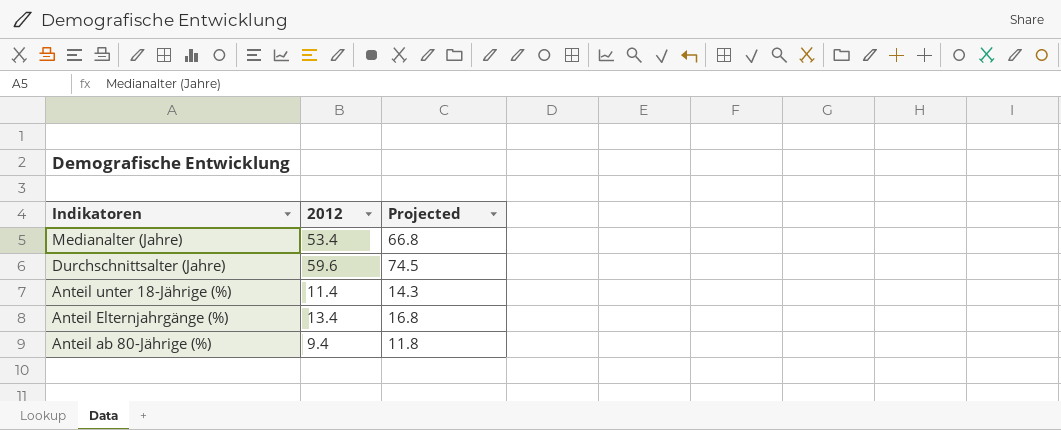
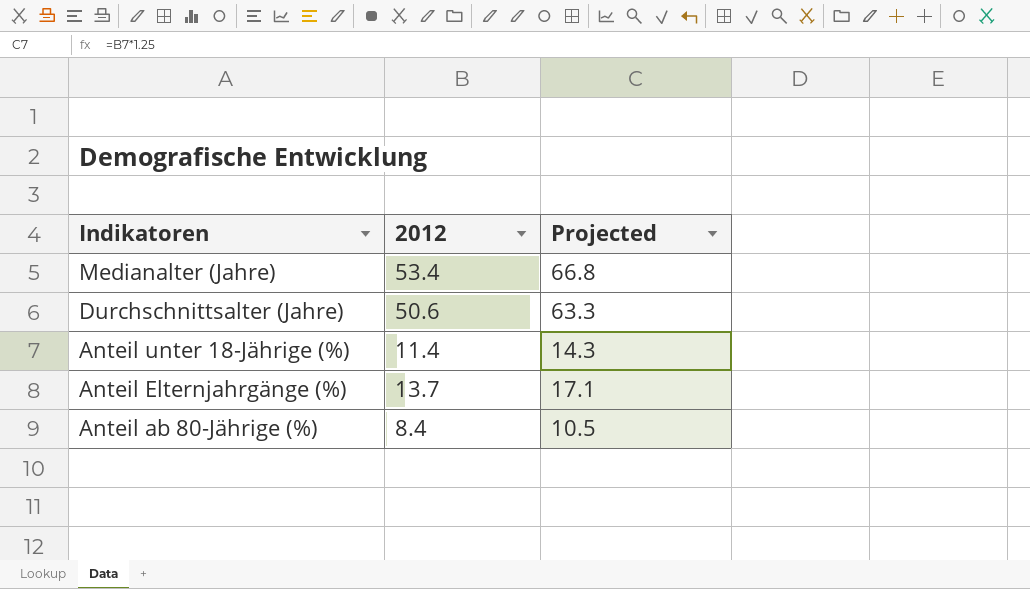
Durchschnittsalter (Jahre) | 2012: 59.6 -> 50.6
Durchschnittsalter (Jahre) | Projected: 74.5 -> 63.3
Anteil Elternjahrgänge (%) | 2012: 13.4 -> 13.7
Anteil Elternjahrgänge (%) | Projected: 16.8 -> 17.1
Anteil ab 80-Jährige (%) | 2012: 9.4 -> 8.4
Anteil ab 80-Jährige (%) | Projected: 11.8 -> 10.5

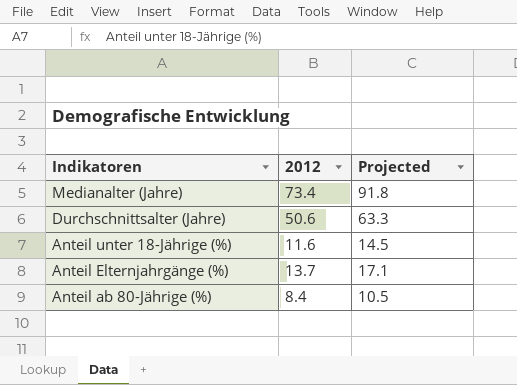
Medianalter (Jahre) | 2012: 53.4 -> 73.4
Medianalter (Jahre) | Projected: 66.8 -> 91.8
Anteil unter 18-Jährige (%) | 2012: 11.4 -> 11.6
Anteil unter 18-Jährige (%) | Projected: 14.3 -> 14.5

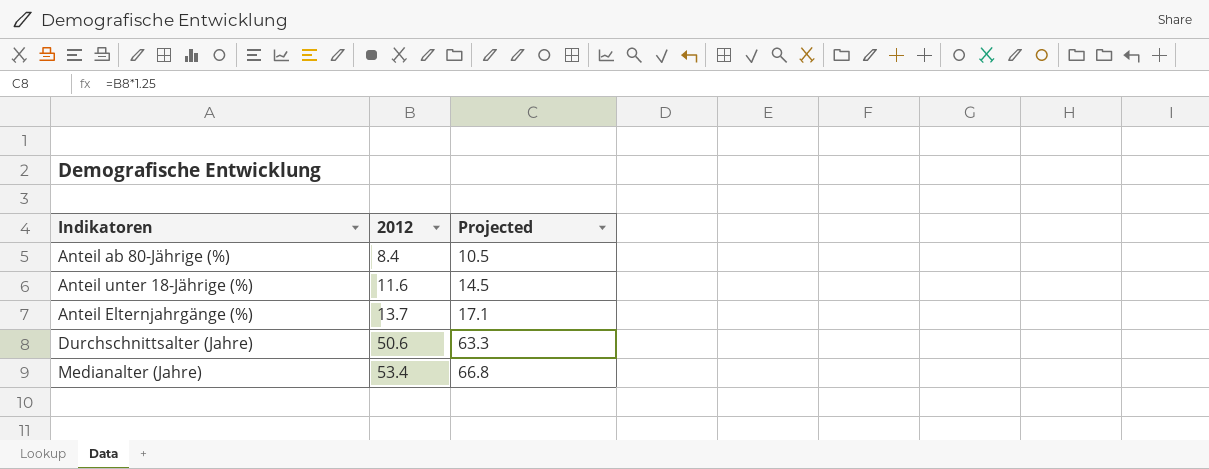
row order: Indikatoren descending -> 2012 ascending
Medianalter (Jahre) | 2012: 73.4 -> 53.4
Medianalter (Jahre) | Projected: 91.8 -> 66.8

